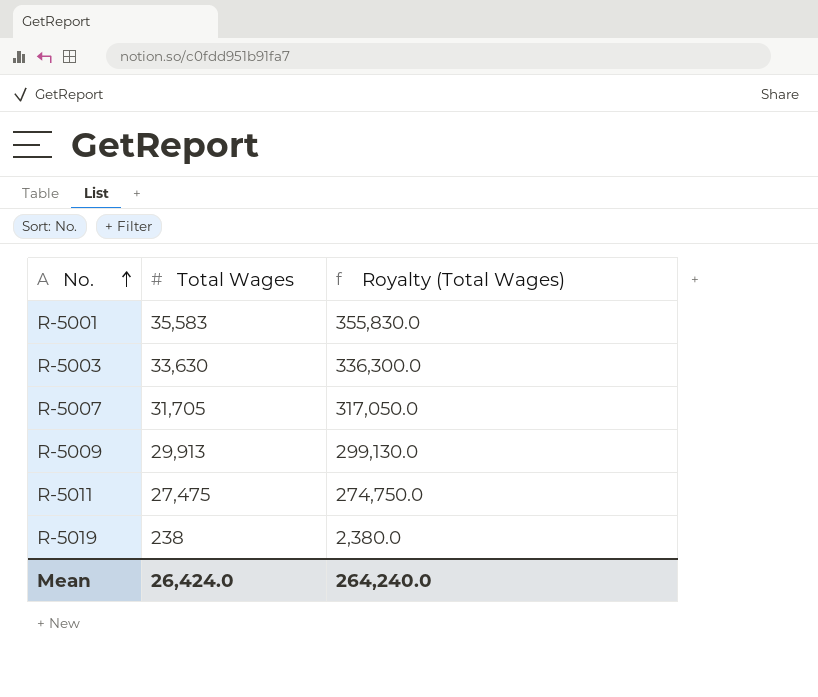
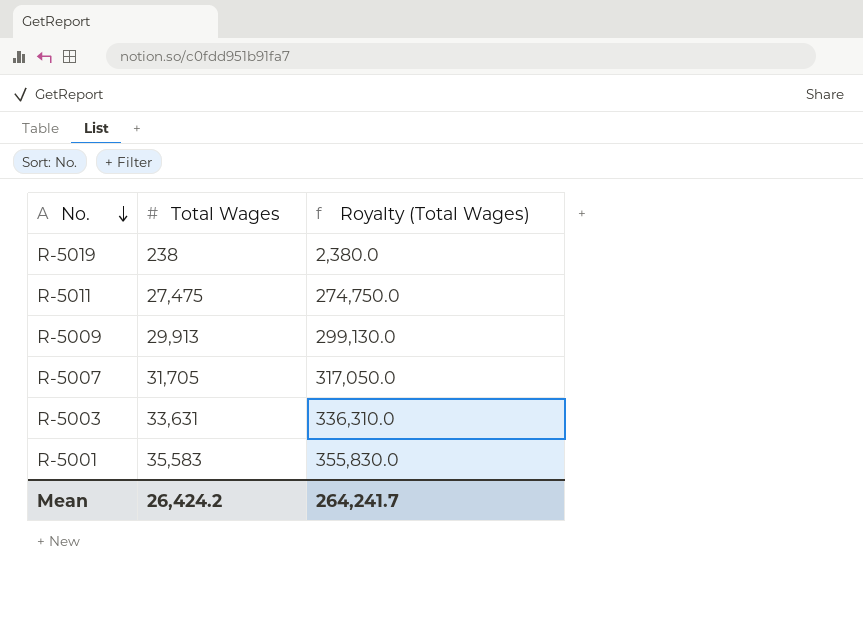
row order: No. ascending -> No. descending
R-5003 | Total Wages: 33,630 -> 33,631
R-5003 | Royalty (Total Wages): 336,300.0 -> 336,310.0
Mean | Total Wages: 26,424.0 -> 26,424.2
Mean | Royalty (Total Wages): 264,240.0 -> 264,241.7

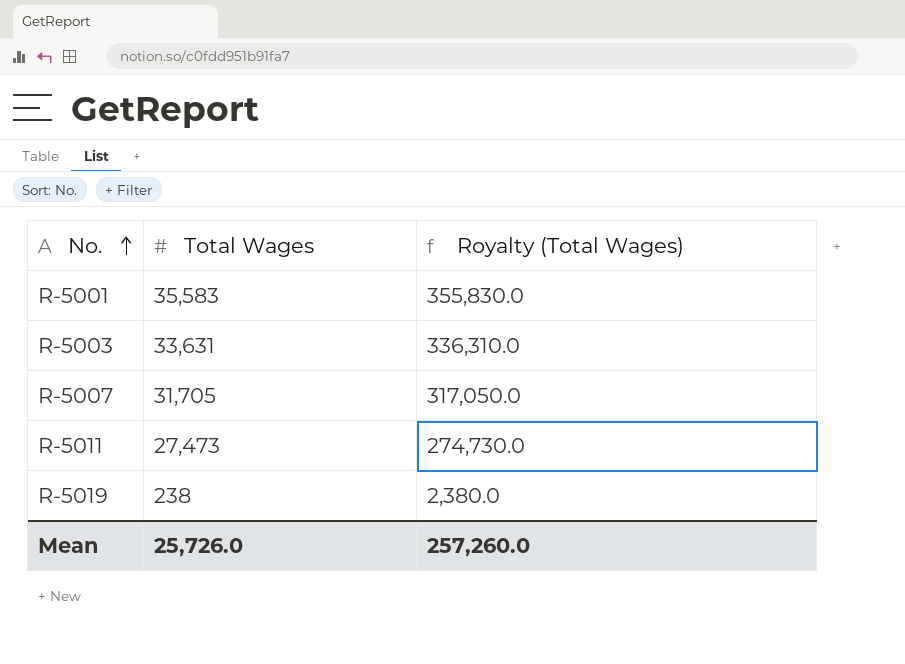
row order: No. descending -> No. ascending
row R-5009: 29,913 | 299,130.0 -> none
R-5011 | Total Wages: 27,475 -> 27,473
R-5011 | Royalty (Total Wages): 274,750.0 -> 274,730.0
Mean | Total Wages: 26,424.2 -> 25,726.0
Mean | Royalty (Total Wages): 264,241.7 -> 257,260.0

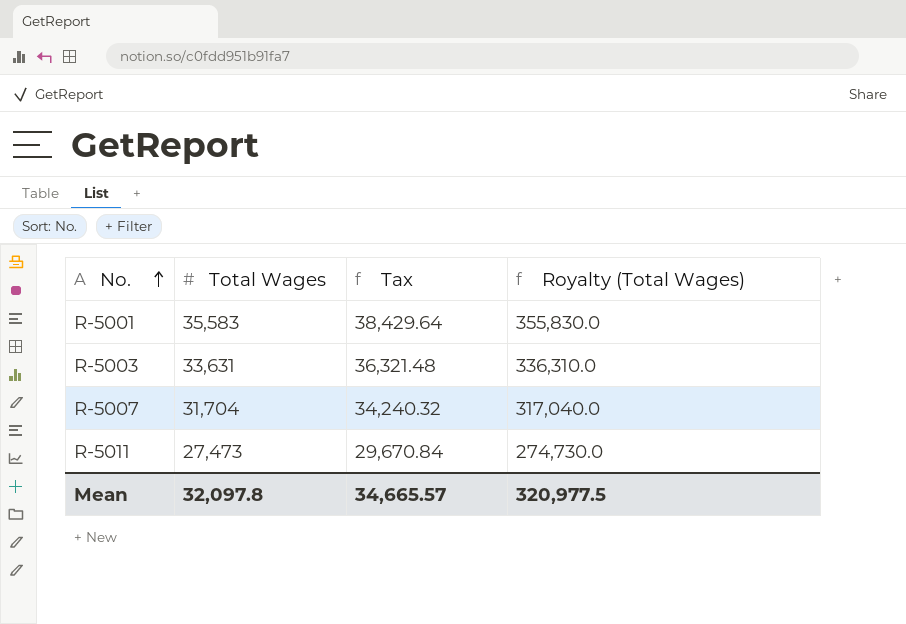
column Tax | formula: none -> [Total Wages] * 1.08
row R-5019: 238 | 2,380.0 -> none
R-5007 | Total Wages: 31,705 -> 31,704
R-5007 | Royalty (Total Wages): 317,050.0 -> 317,040.0
Mean | Total Wages: 25,726.0 -> 32,097.8
Mean | Royalty (Total Wages): 257,260.0 -> 320,977.5

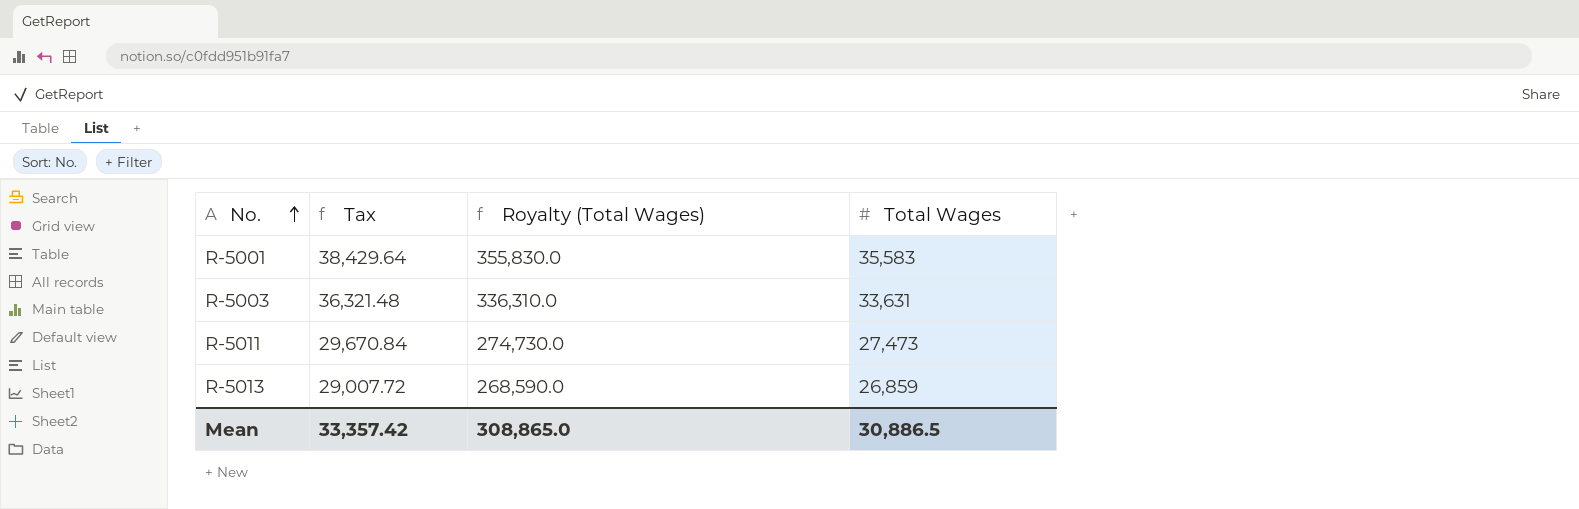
column Total Wages | position: 2 -> 4
row R-5007: 31,704 | 34,240.32 | 317,040.0 -> none
row R-5013: none -> 29,007.72 | 268,590.0 | 26,859
Mean | Tax: 34,665.57 -> 33,357.42
Mean | Royalty (Total Wages): 320,977.5 -> 308,865.0
Mean | Total Wages: 32,097.8 -> 30,886.5

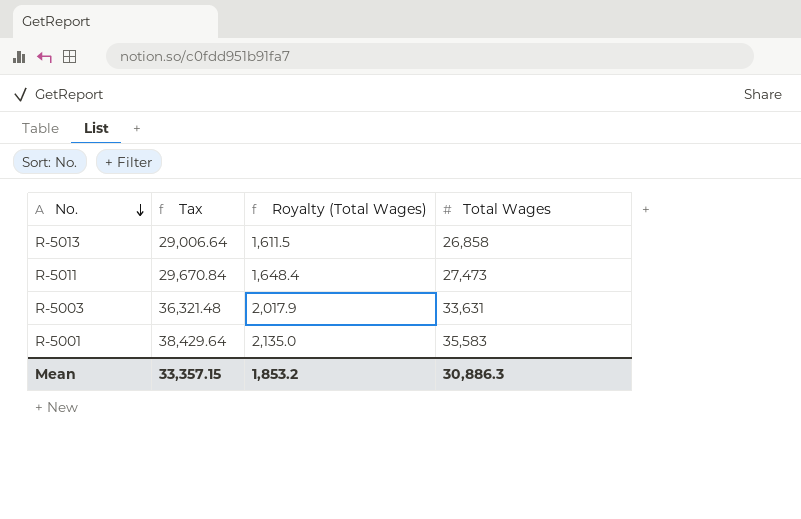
row order: No. ascending -> No. descending
column Royalty (Total Wages) | formula: [Total Wages] * 10 -> [Total Wages] * 0.06
R-5013 | Tax: 29,007.72 -> 29,006.64
R-5013 | Total Wages: 26,859 -> 26,858
Mean | Tax: 33,357.42 -> 33,357.15
Mean | Royalty (Total Wages): 308,865.0 -> 1,853.2
Mean | Total Wages: 30,886.5 -> 30,886.3

